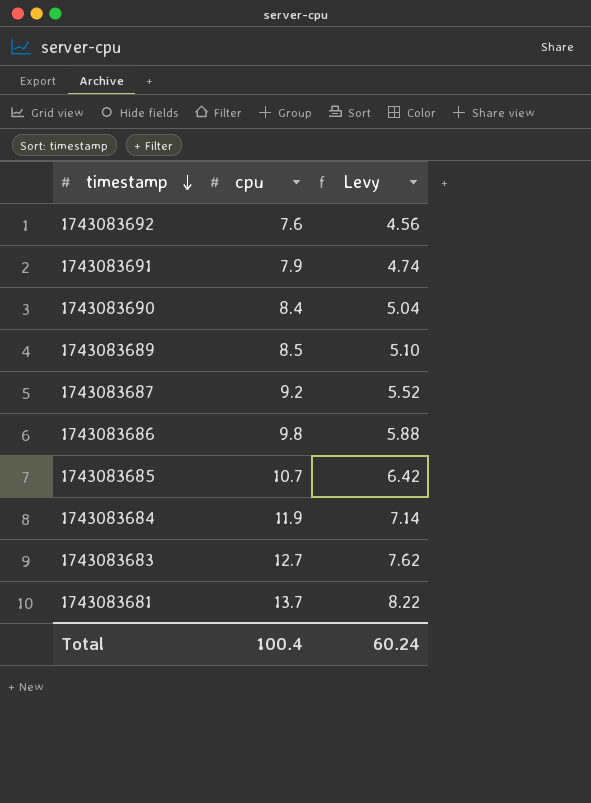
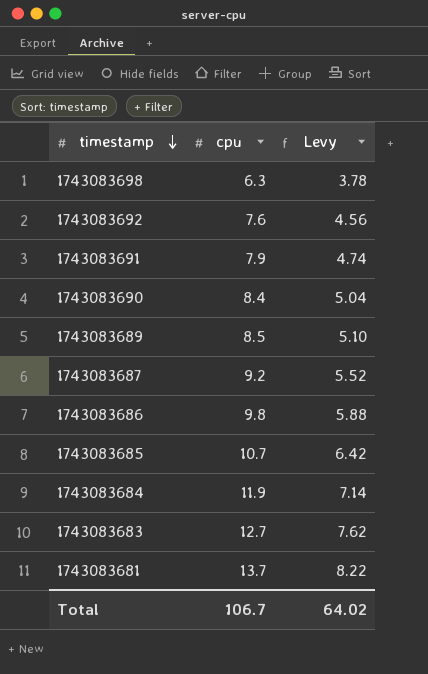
row 1743083698: none -> 6.3 | 3.78
Total | cpu: 100.4 -> 106.7
Total | Levy: 60.24 -> 64.02

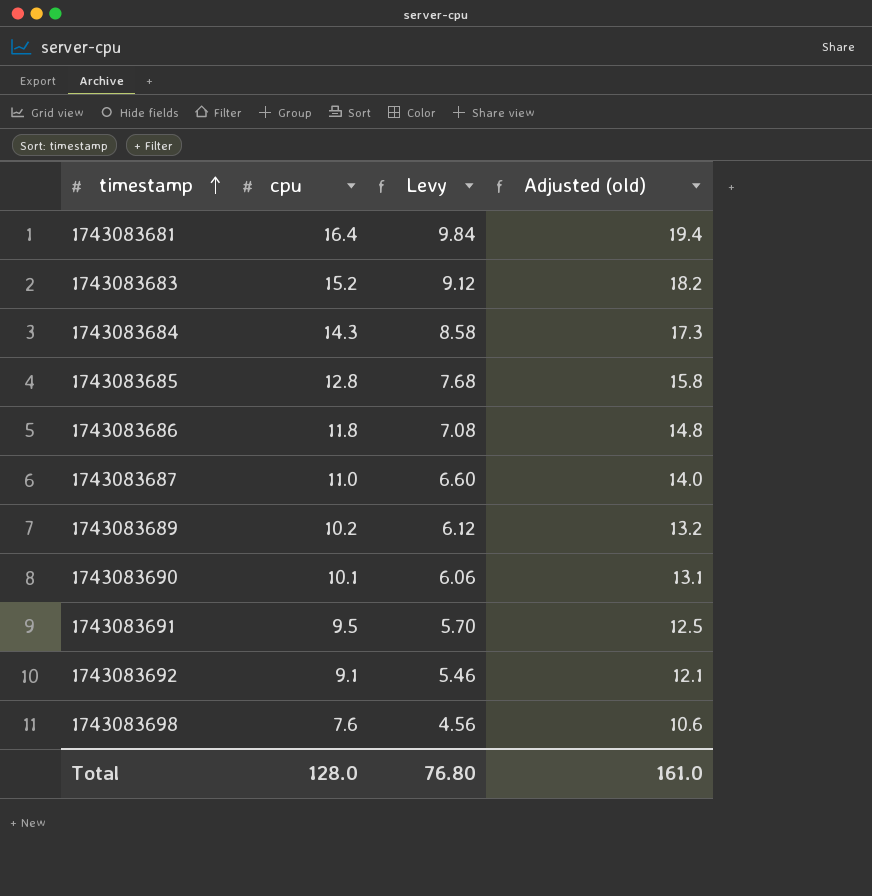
row order: timestamp descending -> timestamp ascending
column Adjusted (old) | formula: none -> [cpu] + 3
1743083681 | cpu: 13.7 -> 16.4
1743083681 | Levy: 8.22 -> 9.84
1743083683 | cpu: 12.7 -> 15.2
1743083683 | Levy: 7.62 -> 9.12
1743083684 | cpu: 11.9 -> 14.3
1743083684 | Levy: 7.14 -> 8.58
1743083685 | cpu: 10.7 -> 12.8
1743083685 | Levy: 6.42 -> 7.68
1743083686 | cpu: 9.8 -> 11.8
1743083686 | Levy: 5.88 -> 7.08
1743083687 | cpu: 9.2 -> 11.0
1743083687 | Levy: 5.52 -> 6.60
1743083689 | cpu: 8.5 -> 10.2
1743083689 | Levy: 5.10 -> 6.12
1743083690 | cpu: 8.4 -> 10.1
1743083690 | Levy: 5.04 -> 6.06
1743083691 | cpu: 7.9 -> 9.5
1743083691 | Levy: 4.74 -> 5.70
1743083692 | cpu: 7.6 -> 9.1
1743083692 | Levy: 4.56 -> 5.46
1743083698 | cpu: 6.3 -> 7.6
1743083698 | Levy: 3.78 -> 4.56
Total | cpu: 106.7 -> 128.0
Total | Levy: 64.02 -> 76.80

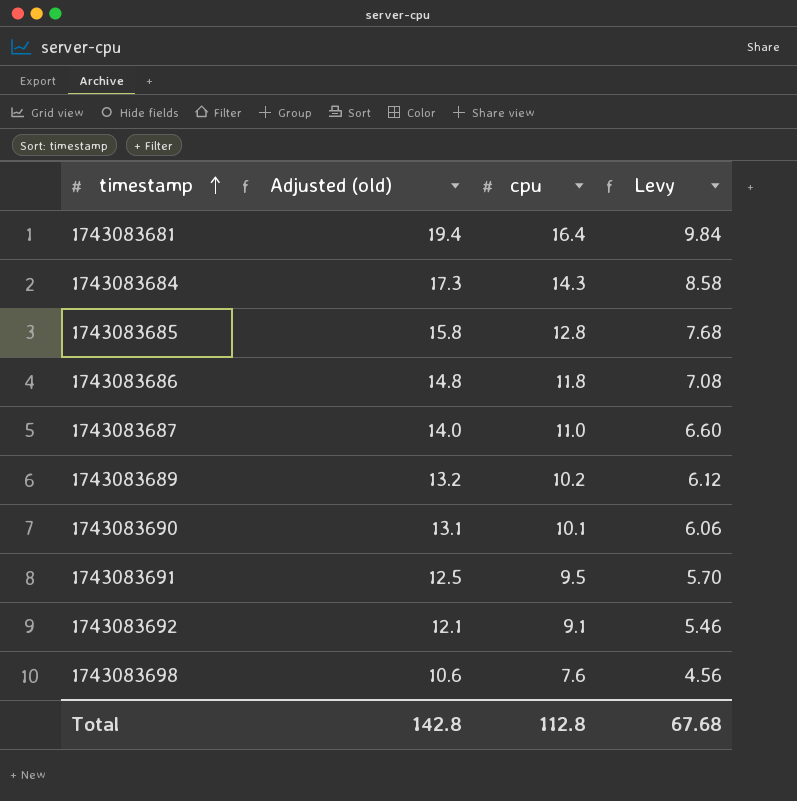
column Adjusted (old) | position: 4 -> 2
row 1743083683: 15.2 | 9.12 | 18.2 -> none
Total | Adjusted (old): 161.0 -> 142.8
Total | cpu: 128.0 -> 112.8
Total | Levy: 76.80 -> 67.68

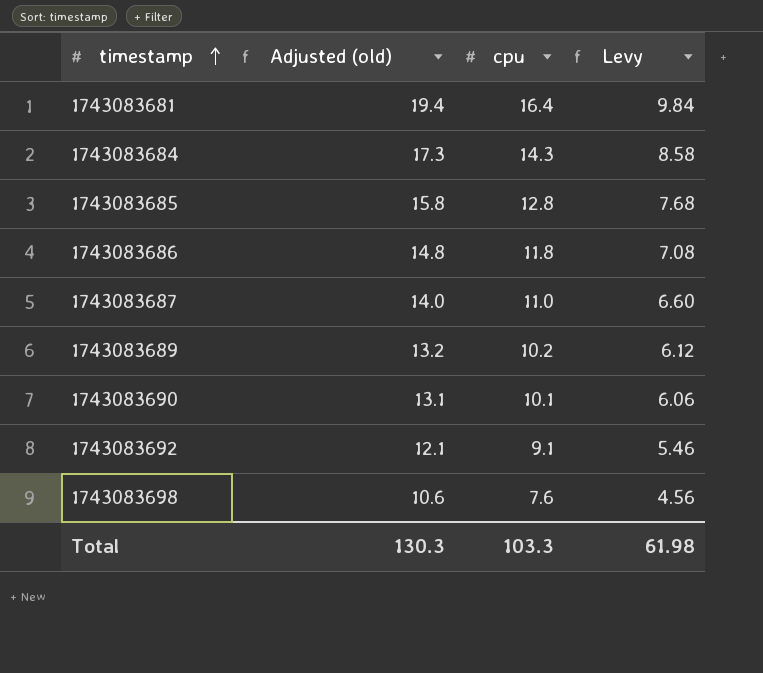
row 1743083691: 12.5 | 9.5 | 5.70 -> none
Total | Adjusted (old): 142.8 -> 130.3
Total | cpu: 112.8 -> 103.3
Total | Levy: 67.68 -> 61.98

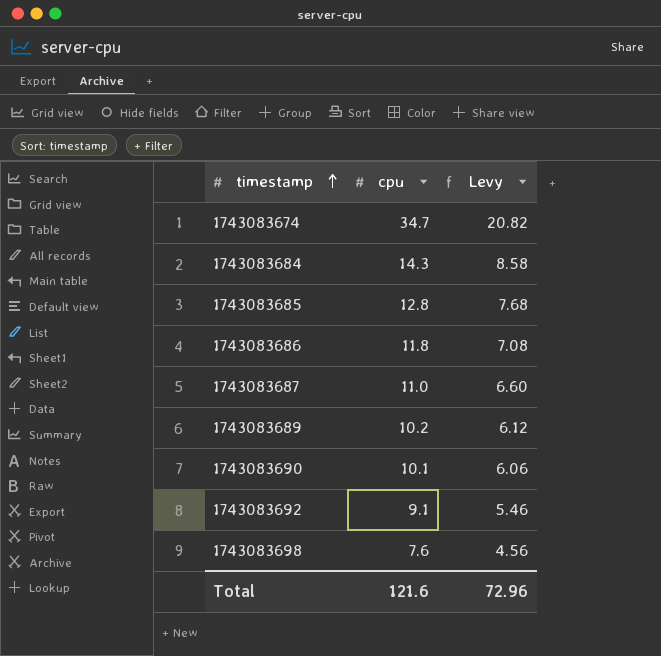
column Adjusted (old) | formula: [cpu] + 3 -> none
row 1743083681: 19.4 | 16.4 | 9.84 -> none
row 1743083674: none -> 34.7 | 20.82
Total | cpu: 103.3 -> 121.6
Total | Levy: 61.98 -> 72.96

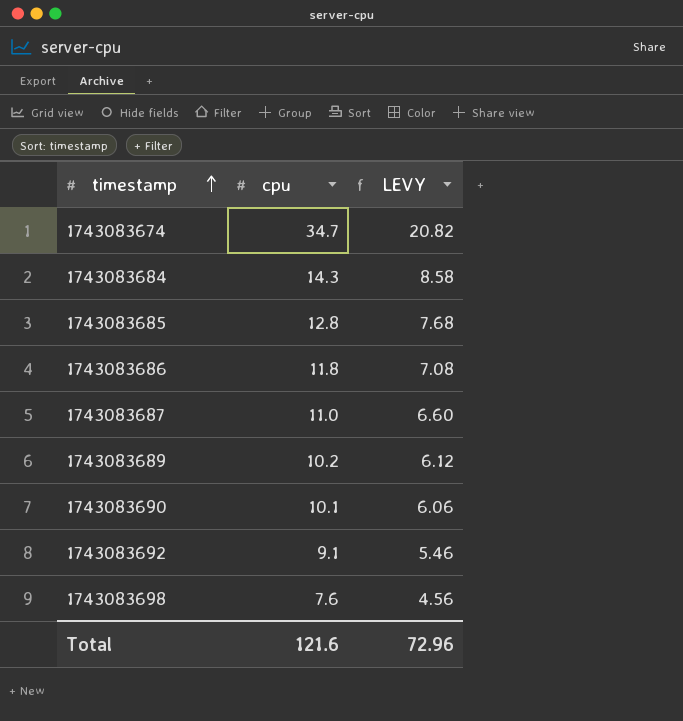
column name: Levy -> LEVY

